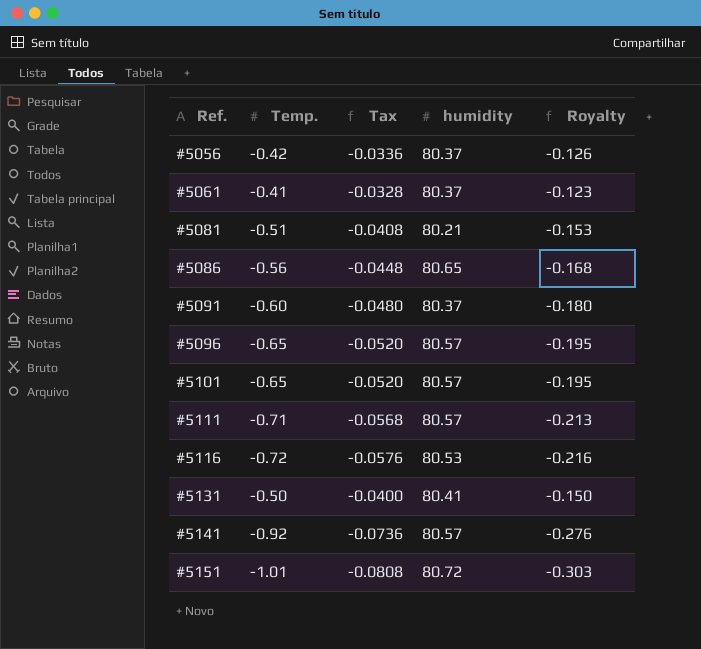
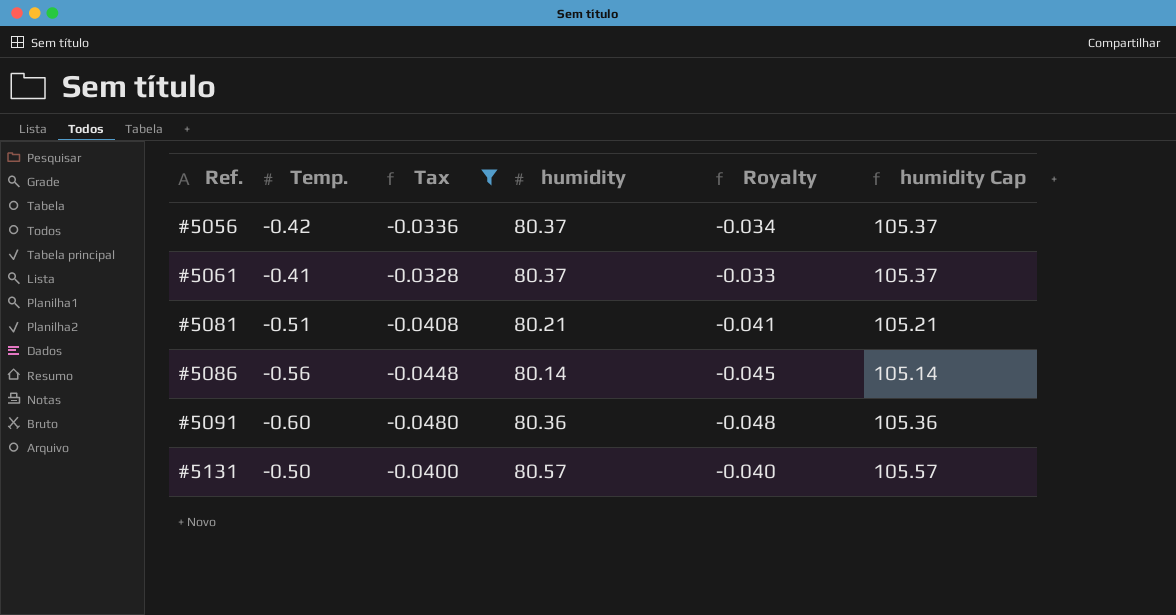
filter: none -> Tax >= -0.0480
column Royalty | formula: [Temp.] * 0.3 -> [Temp.] * 0.08
column humidity Cap | formula: none -> [humidity] + 25
#5086 | humidity: 80.65 -> 80.14
#5091 | humidity: 80.37 -> 80.36
#5131 | humidity: 80.41 -> 80.57

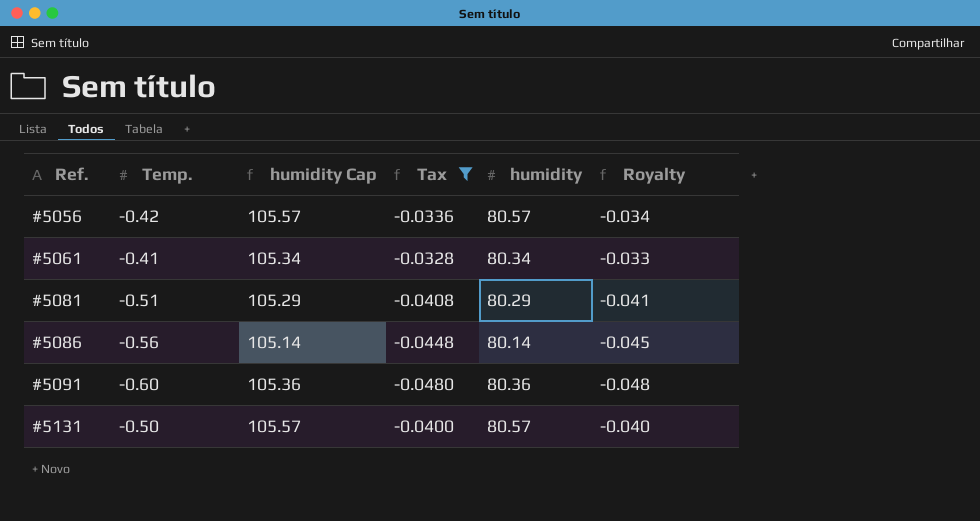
column humidity Cap | position: 6 -> 3
#5056 | humidity Cap: 105.37 -> 105.57
#5056 | humidity: 80.37 -> 80.57
#5061 | humidity Cap: 105.37 -> 105.34
#5061 | humidity: 80.37 -> 80.34
#5081 | humidity Cap: 105.21 -> 105.29
#5081 | humidity: 80.21 -> 80.29

